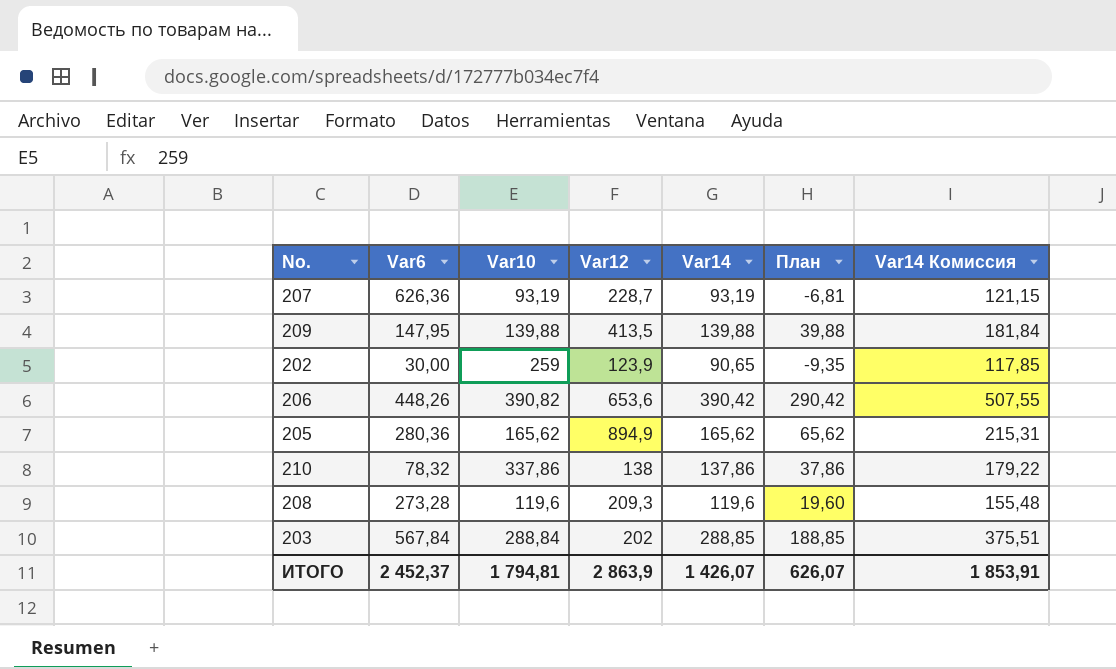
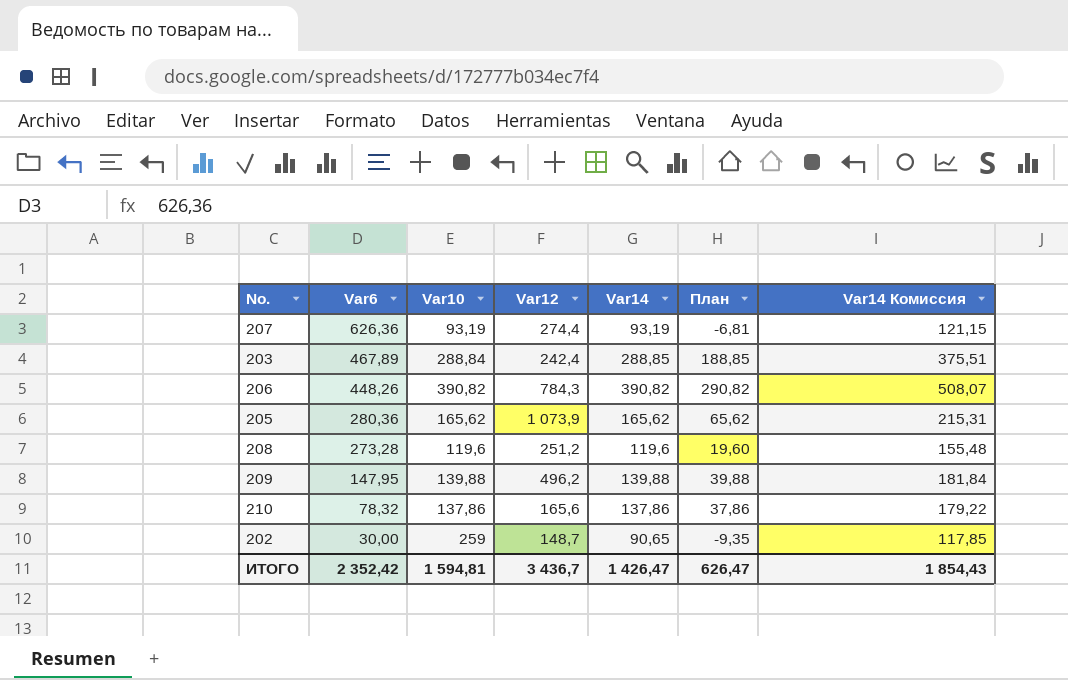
row order: none -> Var6 descending
207 | Var12: 228,7 -> 274,4
203 | Var6: 567,84 -> 467,89
203 | Var12: 202 -> 242,4
206 | Var12: 653,6 -> 784,3
206 | Var14: 390,42 -> 390,82
206 | План: 290,42 -> 290,82
206 | Var14 Комиссия: 507,55 -> 508,07
205 | Var12: 894,9 -> 1 073,9
208 | Var12: 209,3 -> 251,2
209 | Var12: 413,5 -> 496,2
210 | Var10: 337,86 -> 137,86
210 | Var12: 138 -> 165,6
202 | Var12: 123,9 -> 148,7
ИТОГО | Var6: 2 452,37 -> 2 352,42
ИТОГО | Var10: 1 794,81 -> 1 594,81
ИТОГО | Var12: 2 863,9 -> 3 436,7
ИТОГО | Var14: 1 426,07 -> 1 426,47
ИТОГО | План: 626,07 -> 626,47
ИТОГО | Var14 Комиссия: 1 853,91 -> 1 854,43

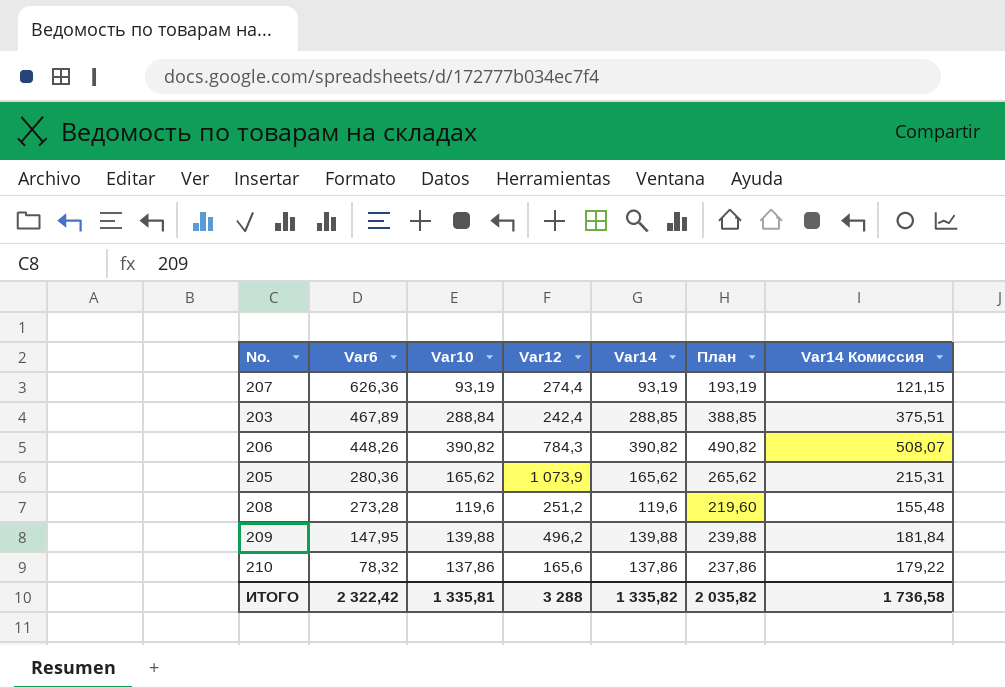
column План | formula: [Var14] - 100 -> [Var14] + 100
row 202: 30,00 | 259 | 148,7 | 90,65 | -9,35 | 117,85 -> none
ИТОГО | Var6: 2 352,42 -> 2 322,42
ИТОГО | Var10: 1 594,81 -> 1 335,81
ИТОГО | Var12: 3 436,7 -> 3 288
ИТОГО | Var14: 1 426,47 -> 1 335,82
ИТОГО | План: 626,47 -> 2 035,82
ИТОГО | Var14 Комиссия: 1 854,43 -> 1 736,58

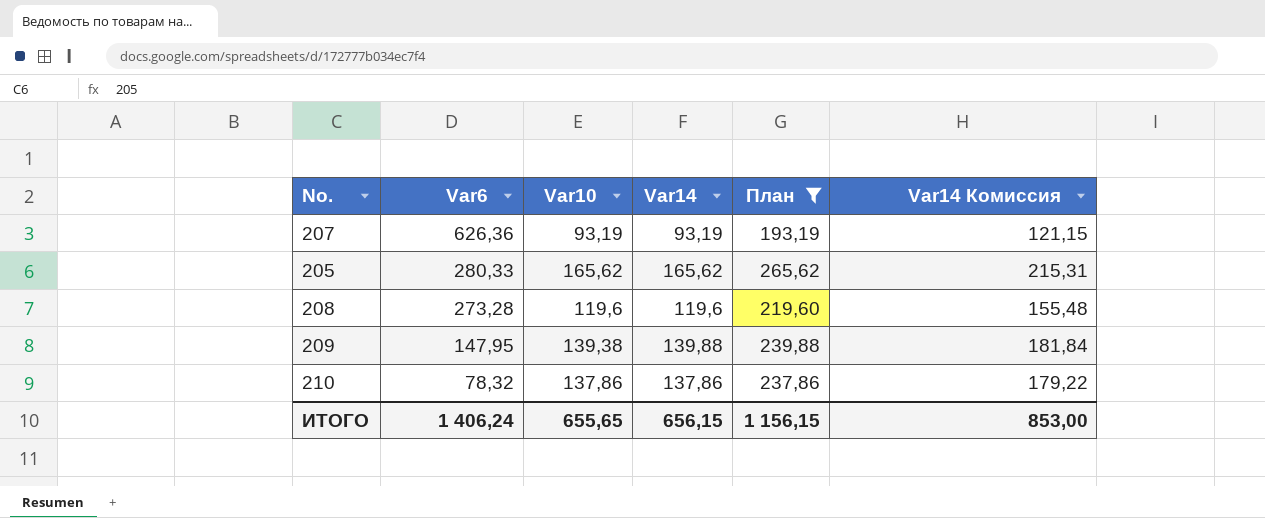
filter: none -> План <= 265,62
column Var12 | position: 4 -> none
205 | Var6: 280,36 -> 280,33
209 | Var10: 139,88 -> 139,38
ИТОГО | Var6: 2 322,42 -> 1 406,24
ИТОГО | Var10: 1 335,81 -> 655,65
ИТОГО | Var14: 1 335,82 -> 656,15
ИТОГО | План: 2 035,82 -> 1 156,15
ИТОГО | Var14 Комиссия: 1 736,58 -> 853,00

